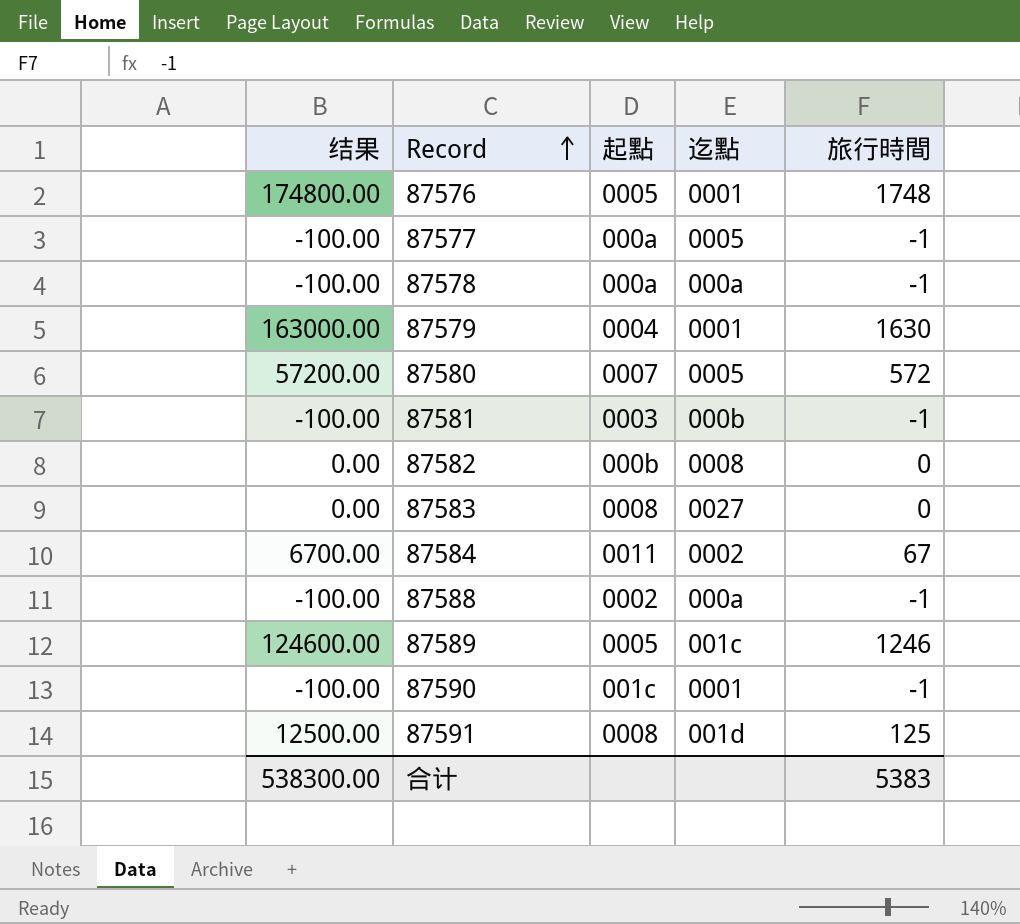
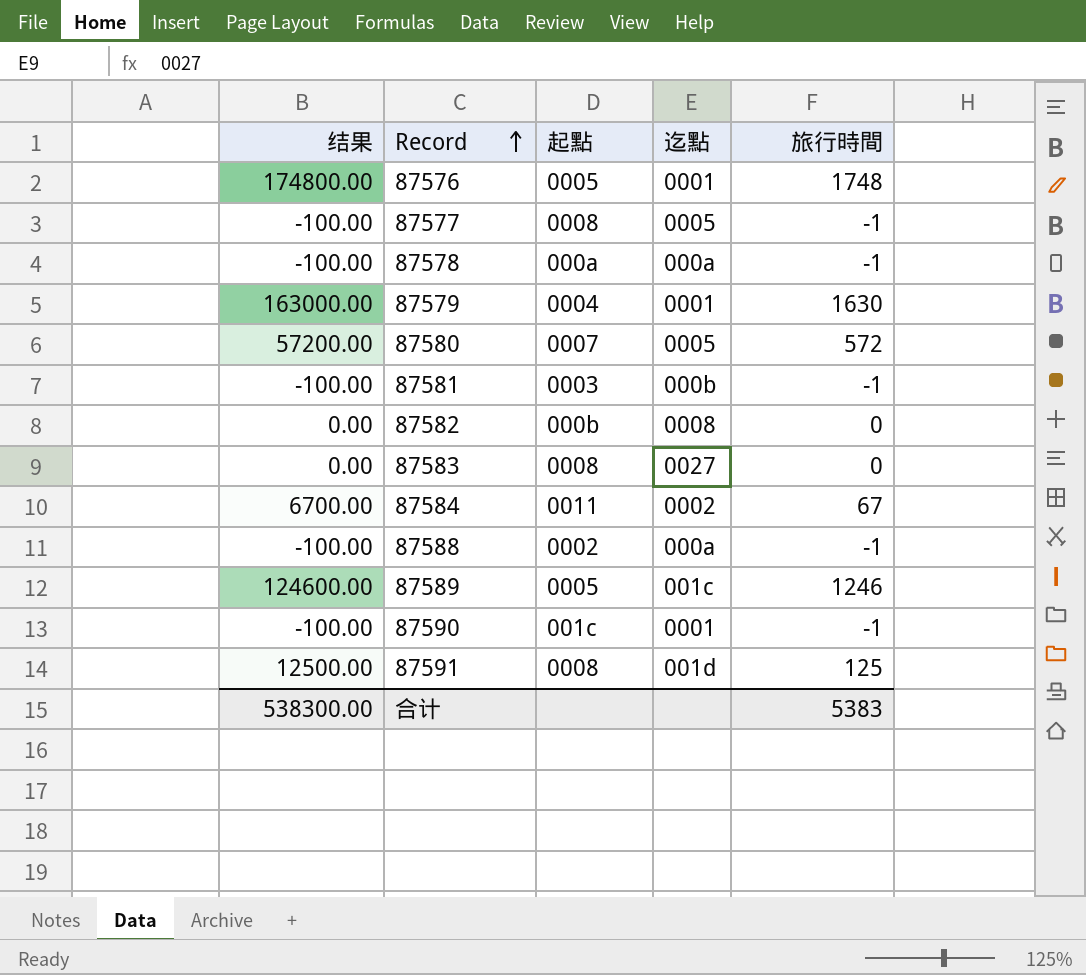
87577 | 起點: 000a -> 0008

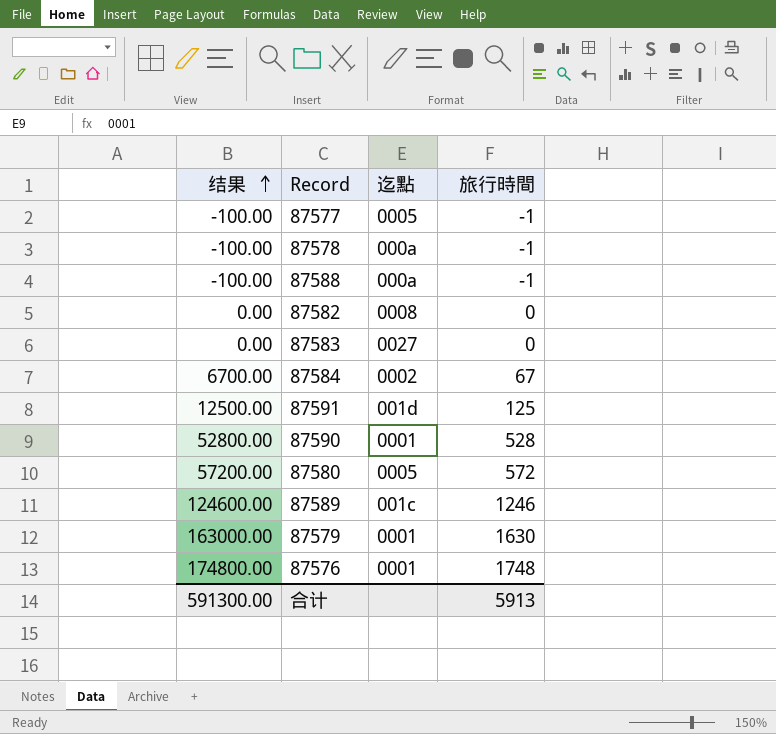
row order: Record ascending -> 结果 ascending
column 起點 | position: 3 -> none
row 87581: -100.00 | 0003 | 000b | -1 -> none
87590 | 结果: -100.00 -> 52800.00
87590 | 旅行時間: -1 -> 528
合计 | 结果: 538300.00 -> 591300.00
合计 | 旅行時間: 5383 -> 5913

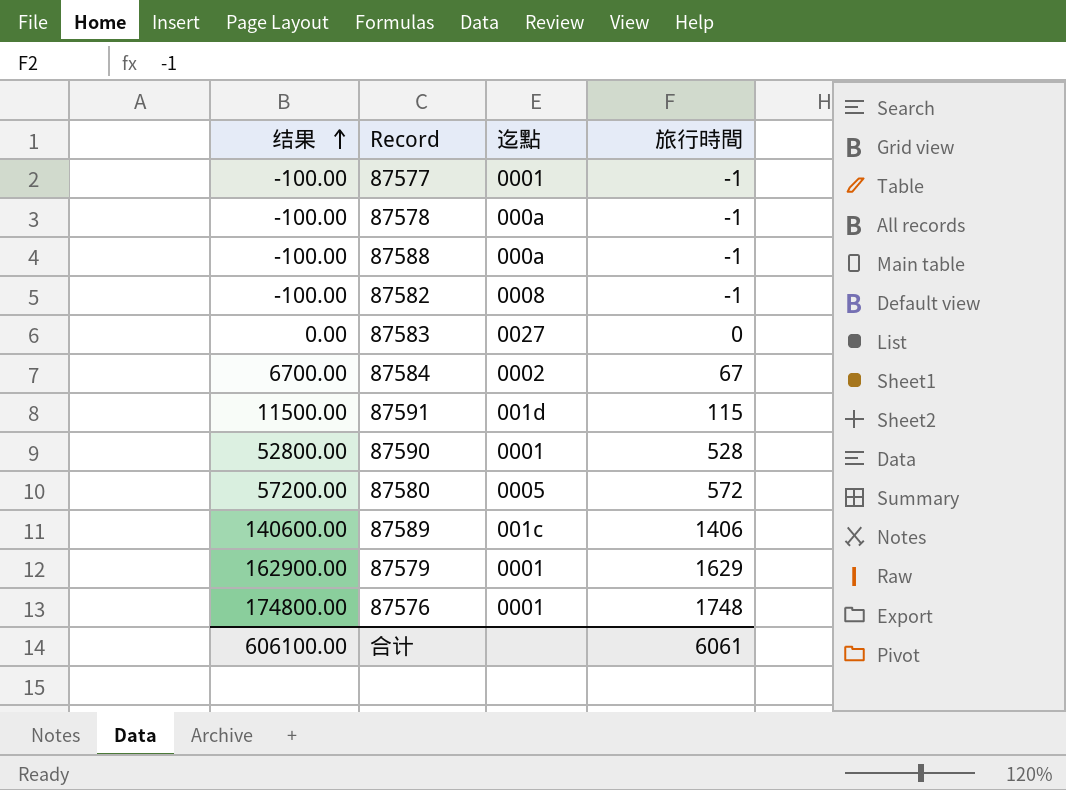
87577 | 迄點: 0005 -> 0001
87582 | 结果: 0.00 -> -100.00
87582 | 旅行時間: 0 -> -1
87591 | 结果: 12500.00 -> 11500.00
87591 | 旅行時間: 125 -> 115
87589 | 结果: 124600.00 -> 140600.00
87589 | 旅行時間: 1246 -> 1406
87579 | 结果: 163000.00 -> 162900.00
87579 | 旅行時間: 1630 -> 1629
合计 | 结果: 591300.00 -> 606100.00
合计 | 旅行時間: 5913 -> 6061

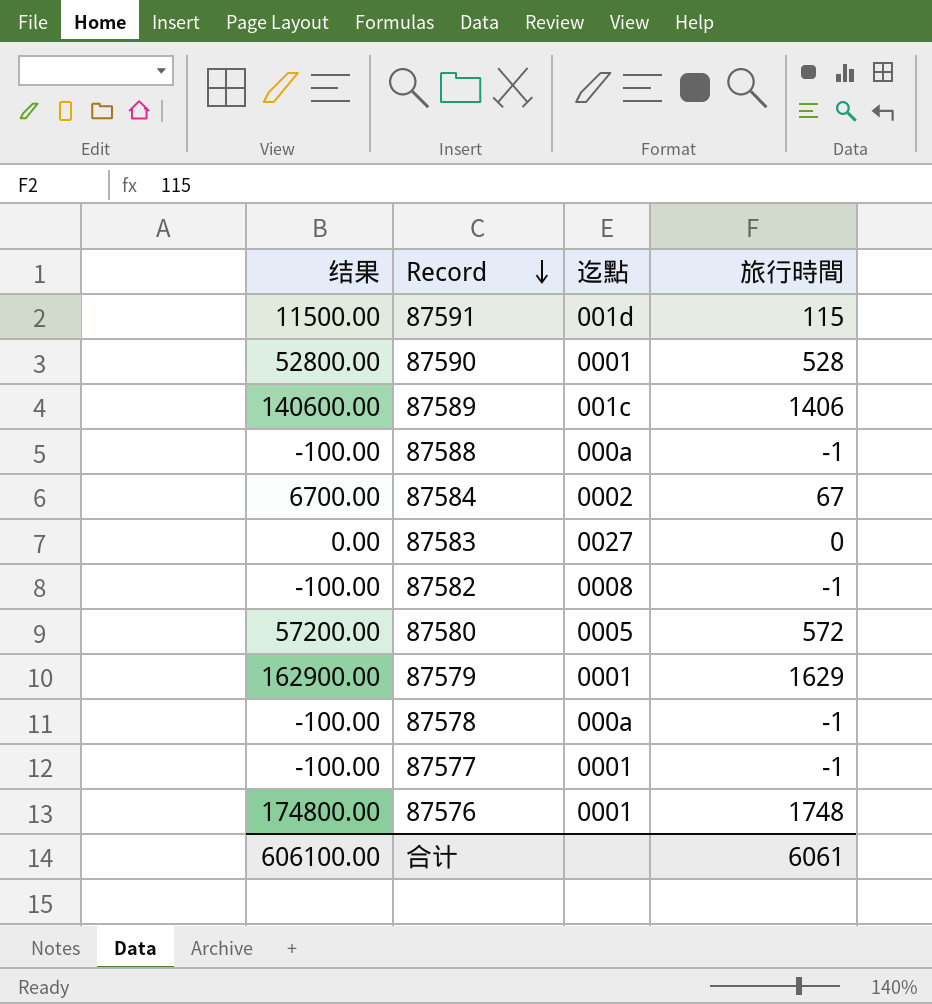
row order: 结果 ascending -> Record descending

